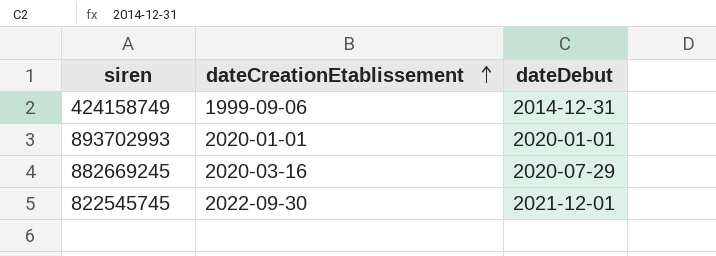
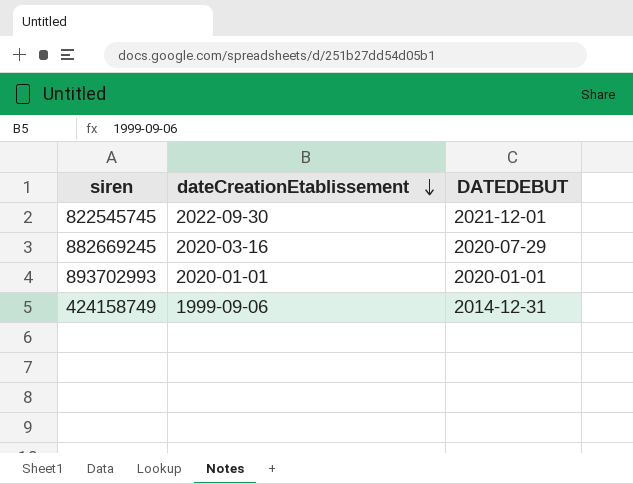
row order: dateCreationEtablissement ascending -> dateCreationEtablissement descending
column name: dateDebut -> DATEDEBUT

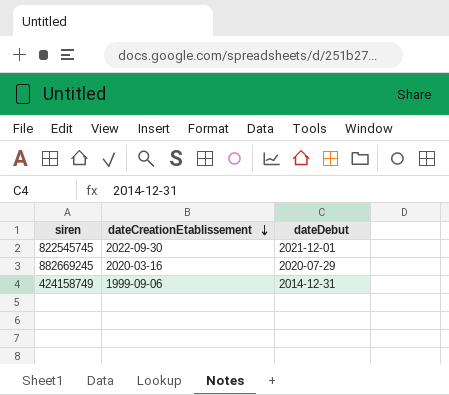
column name: DATEDEBUT -> dateDebut
row 893702993: 2020-01-01 | 2020-01-01 -> none

